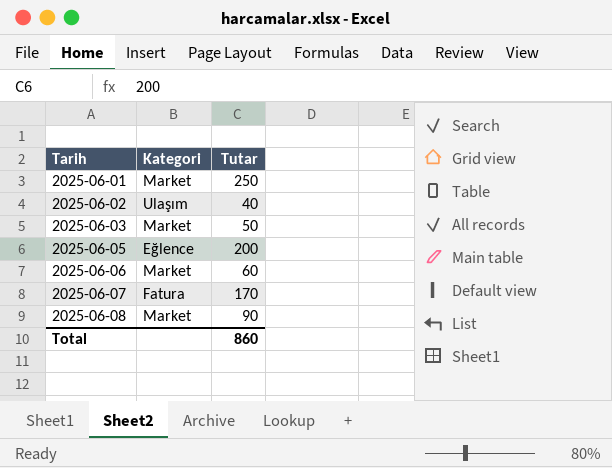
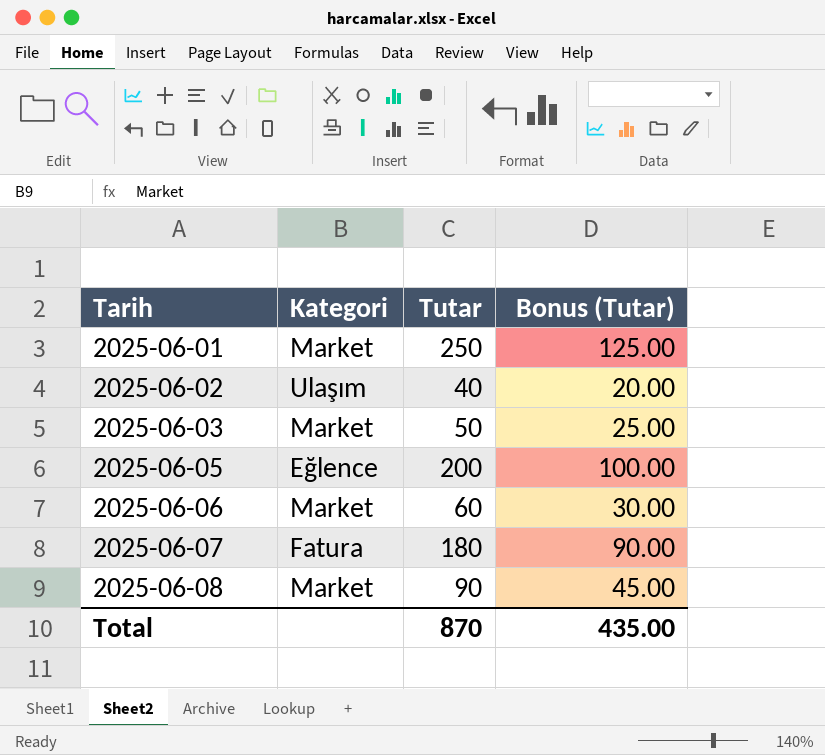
column Bonus (Tutar) | formula: none -> [Tutar] * 0.5
2025-06-07 | Tutar: 170 -> 180
Total | Tutar: 860 -> 870

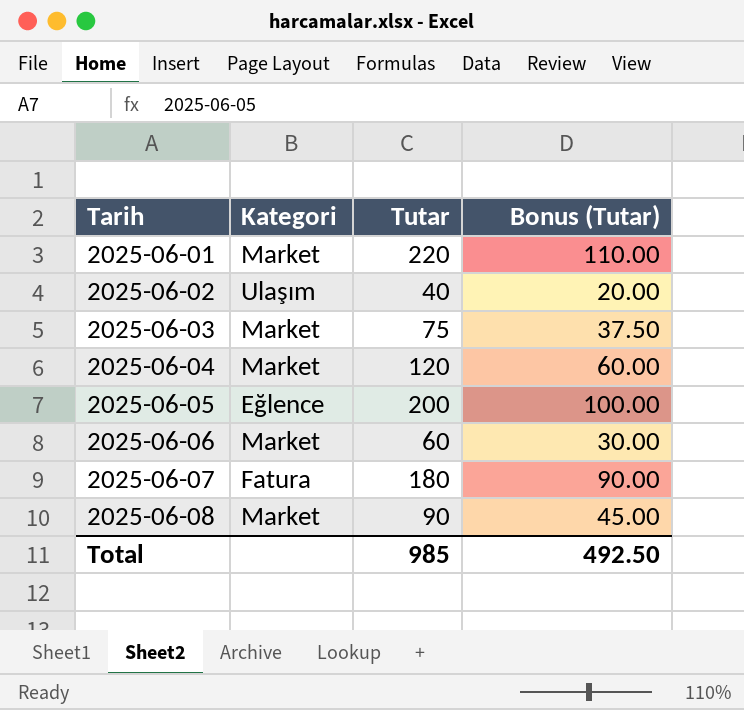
2025-06-01 | Tutar: 250 -> 220
2025-06-01 | Bonus (Tutar): 125.00 -> 110.00
2025-06-03 | Tutar: 50 -> 75
2025-06-03 | Bonus (Tutar): 25.00 -> 37.50
row 2025-06-04: none -> Market | 120 | 60.00
Total | Tutar: 870 -> 985
Total | Bonus (Tutar): 435.00 -> 492.50

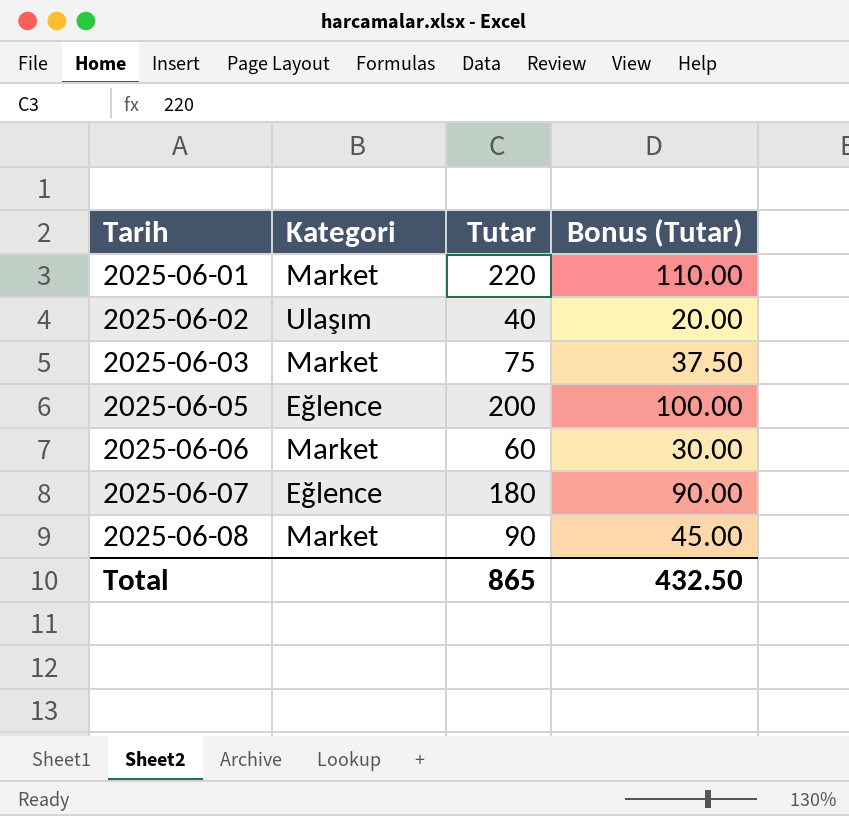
row 2025-06-04: Market | 120 | 60.00 -> none
2025-06-07 | Kategori: Fatura -> Eğlence
Total | Tutar: 985 -> 865
Total | Bonus (Tutar): 492.50 -> 432.50

